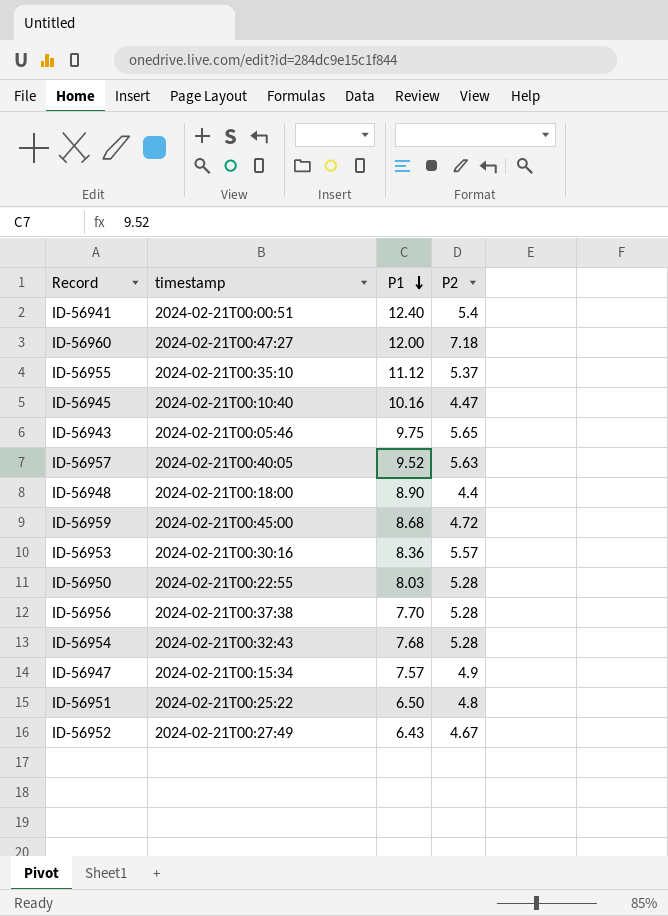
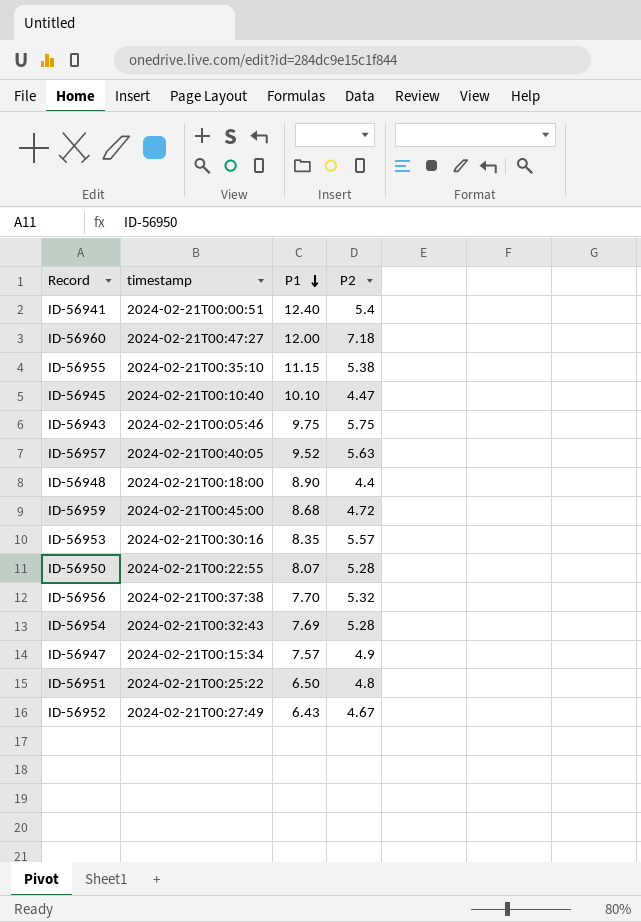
ID-56955 | P1: 11.12 -> 11.15
ID-56955 | P2: 5.37 -> 5.38
ID-56945 | P1: 10.16 -> 10.10
ID-56943 | P2: 5.65 -> 5.75
ID-56953 | P1: 8.36 -> 8.35
ID-56950 | P1: 8.03 -> 8.07
ID-56956 | P2: 5.28 -> 5.32
ID-56954 | P1: 7.68 -> 7.69

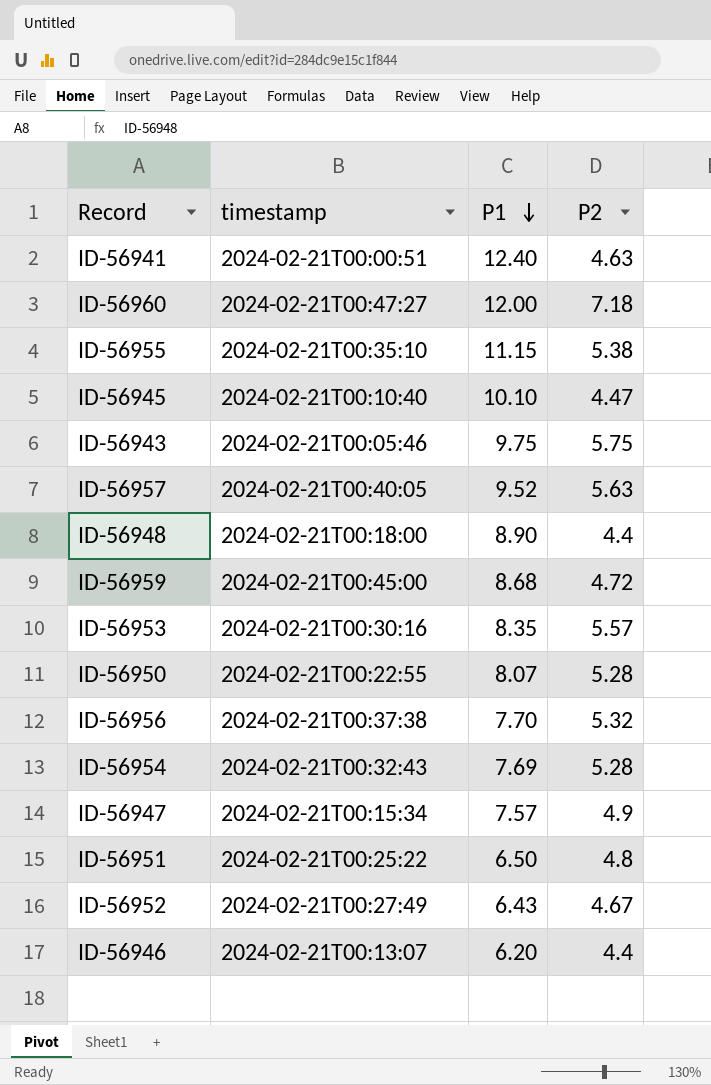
ID-56941 | P2: 5.4 -> 4.63
row ID-56946: none -> 2024-02-21T00:13:07 | 6.20 | 4.4

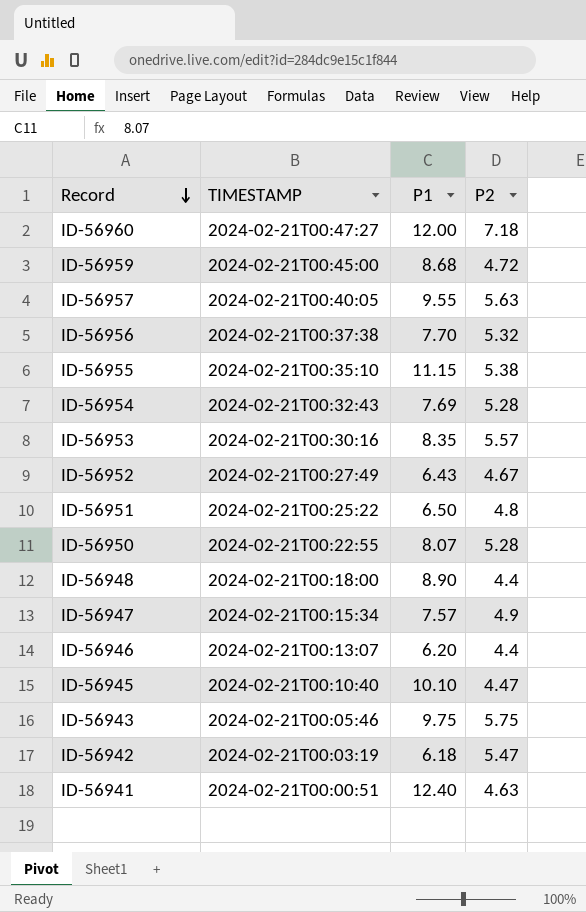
row order: P1 descending -> Record descending
column name: timestamp -> TIMESTAMP
ID-56957 | P1: 9.52 -> 9.55
row ID-56942: none -> 2024-02-21T00:03:19 | 6.18 | 5.47

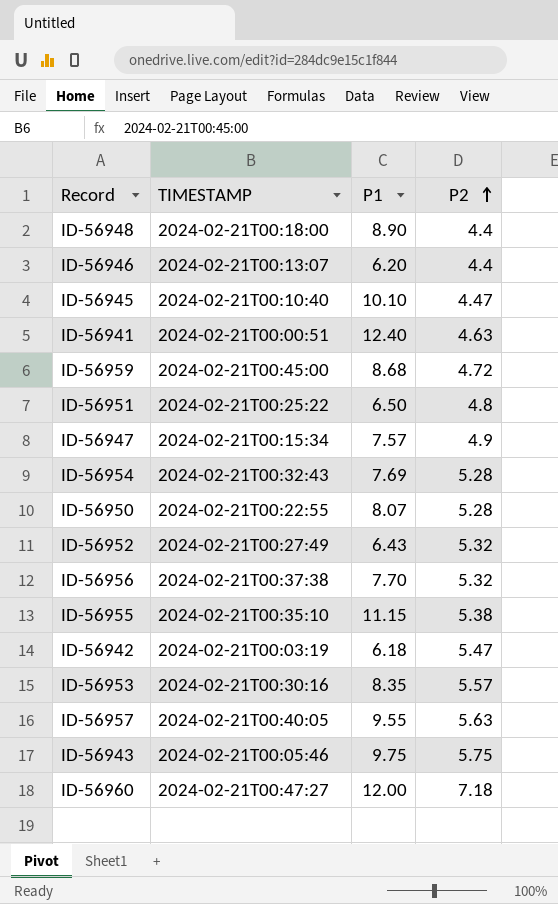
row order: Record descending -> P2 ascending
ID-56952 | P2: 4.67 -> 5.32

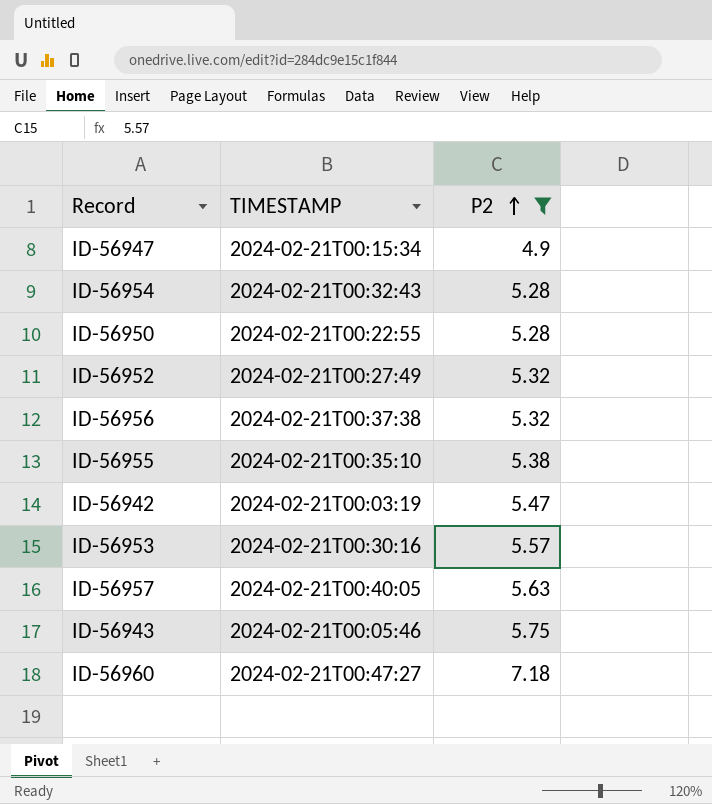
filter: none -> P2 >= 4.9
column P1 | position: 3 -> none

